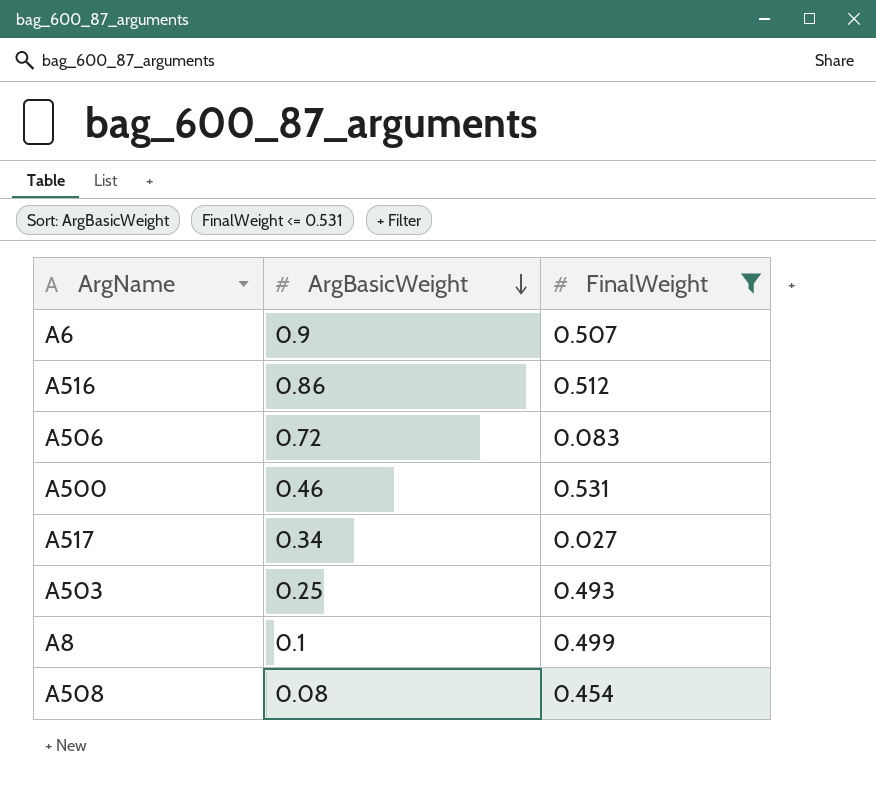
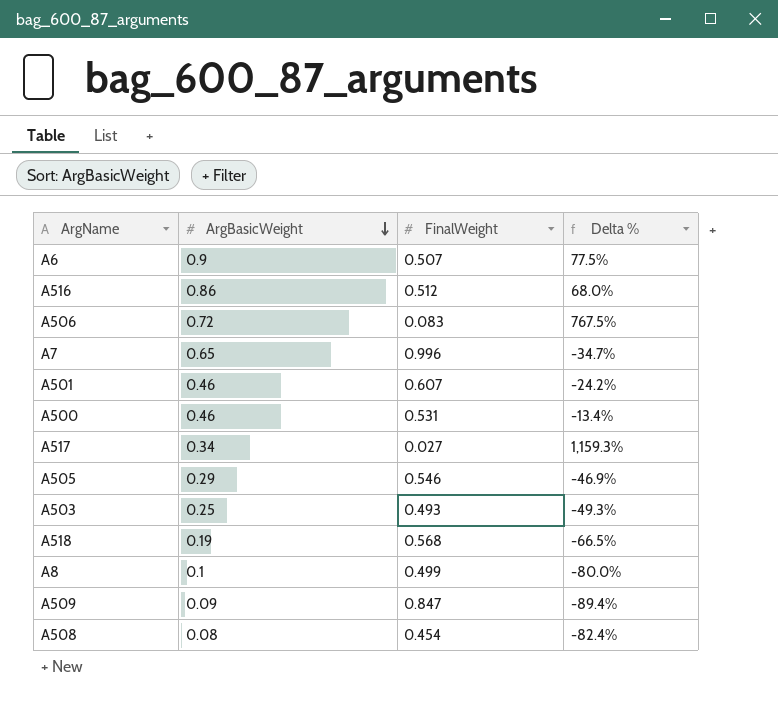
filter: FinalWeight <= 0.531 -> none
column Delta % | formula: none -> ([ArgBasicWeight] - [FinalWeight]) / [FinalWeight]

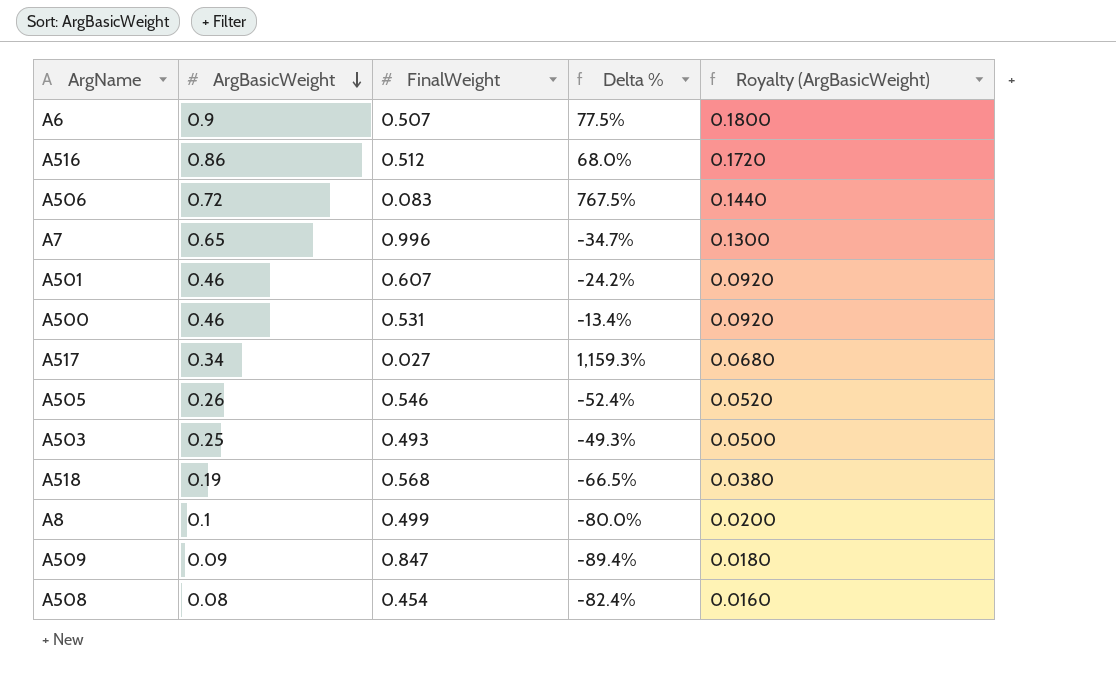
column Royalty (ArgBasicWeight) | formula: none -> [ArgBasicWeight] * 0.2
A505 | ArgBasicWeight: 0.29 -> 0.26
A505 | Delta %: -46.9% -> -52.4%

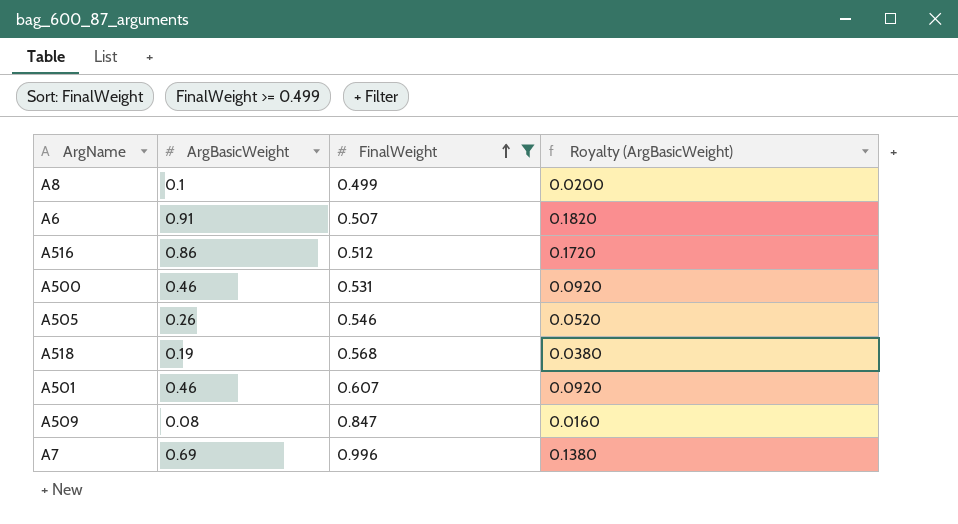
filter: none -> FinalWeight >= 0.499
row order: ArgBasicWeight descending -> FinalWeight ascending
column Delta % | formula: ([ArgBasicWeight] - [FinalWeight]) / [FinalWeight] -> none
A6 | ArgBasicWeight: 0.9 -> 0.91
A6 | Royalty (ArgBasicWeight): 0.1800 -> 0.1820
A509 | ArgBasicWeight: 0.09 -> 0.08
A509 | Royalty (ArgBasicWeight): 0.0180 -> 0.0160
A7 | ArgBasicWeight: 0.65 -> 0.69
A7 | Royalty (ArgBasicWeight): 0.1300 -> 0.1380

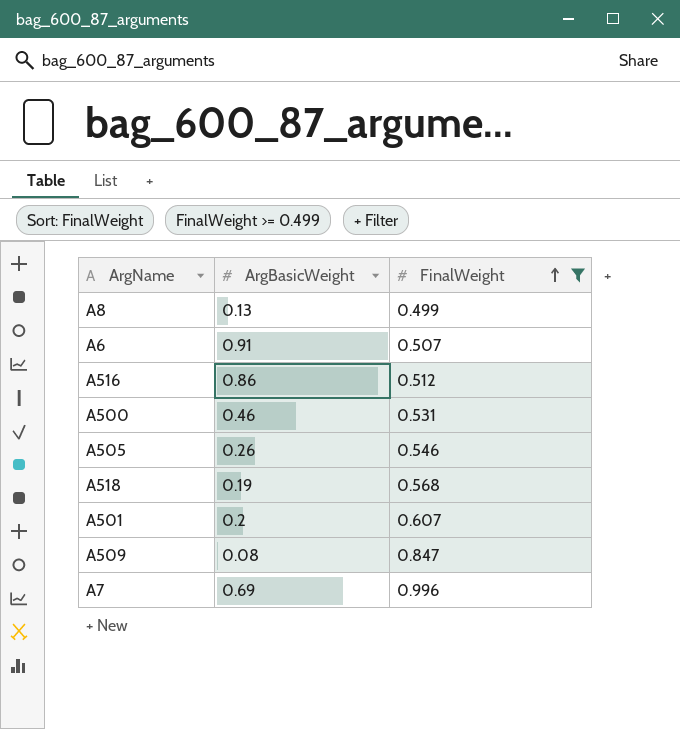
column Royalty (ArgBasicWeight) | formula: [ArgBasicWeight] * 0.2 -> none
A8 | ArgBasicWeight: 0.1 -> 0.13
A501 | ArgBasicWeight: 0.46 -> 0.2

